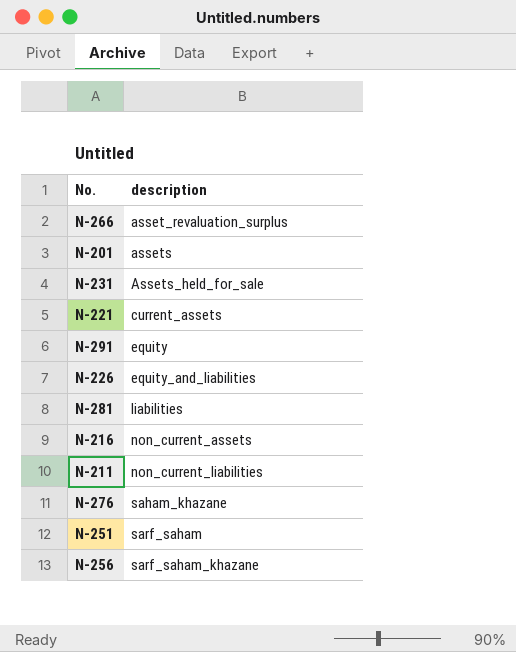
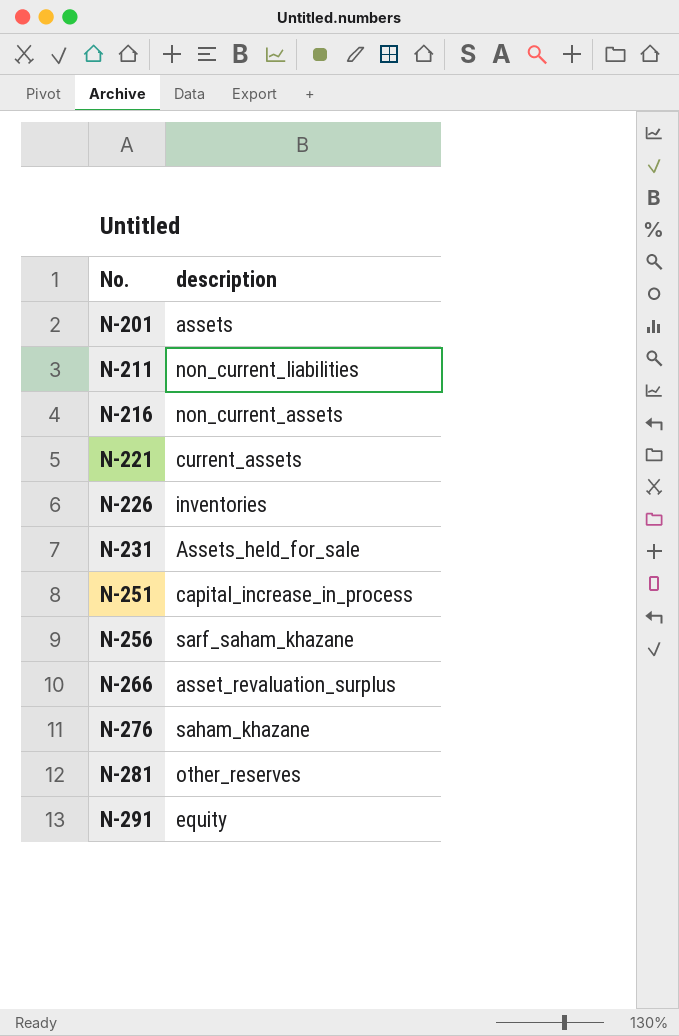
row order: description ascending -> No. ascending
N-226 | description: equity_and_liabilities -> inventories
N-251 | description: sarf_saham -> capital_increase_in_process
N-281 | description: liabilities -> other_reserves

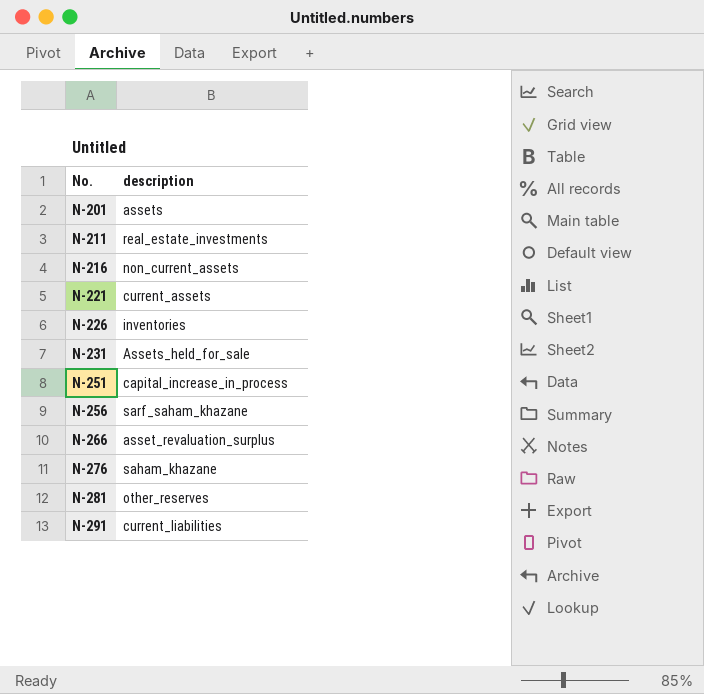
N-211 | description: non_current_liabilities -> real_estate_investments
N-291 | description: equity -> current_liabilities

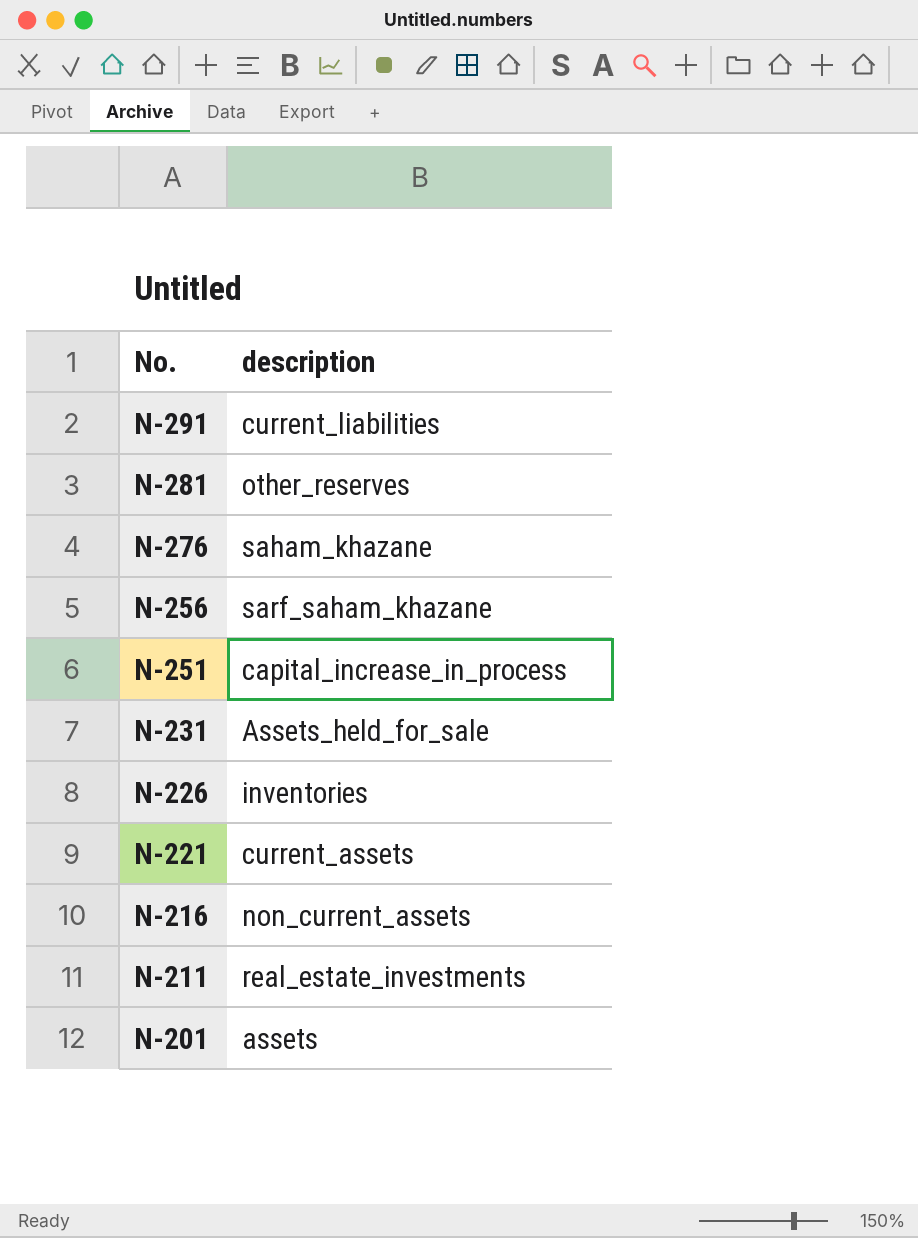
row order: No. ascending -> No. descending
row N-266: asset_revaluation_surplus -> none

